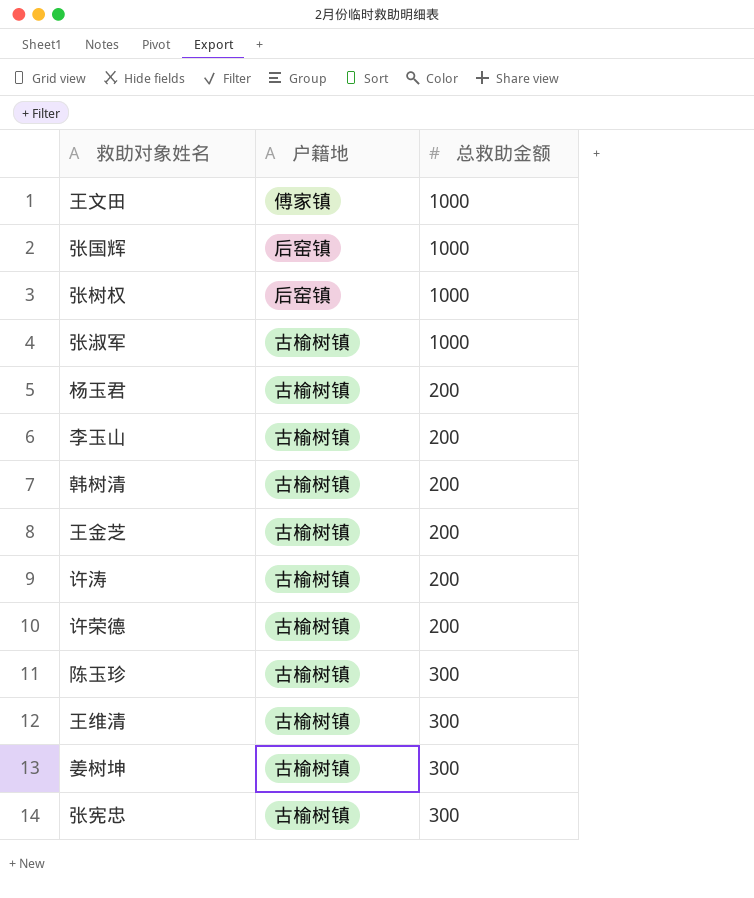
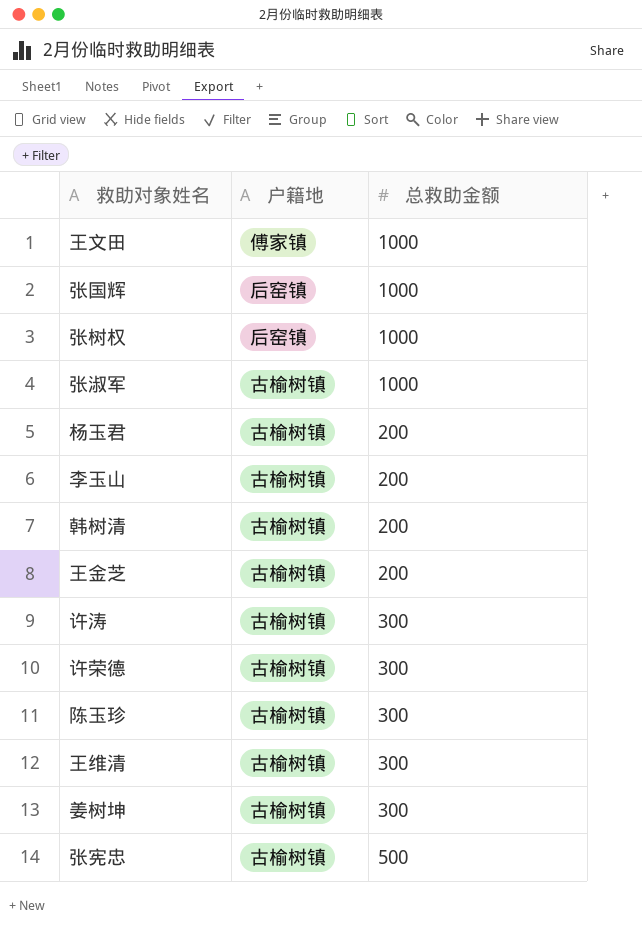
许涛 | 总救助金额: 200 -> 300
许荣德 | 总救助金额: 200 -> 300
张宪忠 | 总救助金额: 300 -> 500

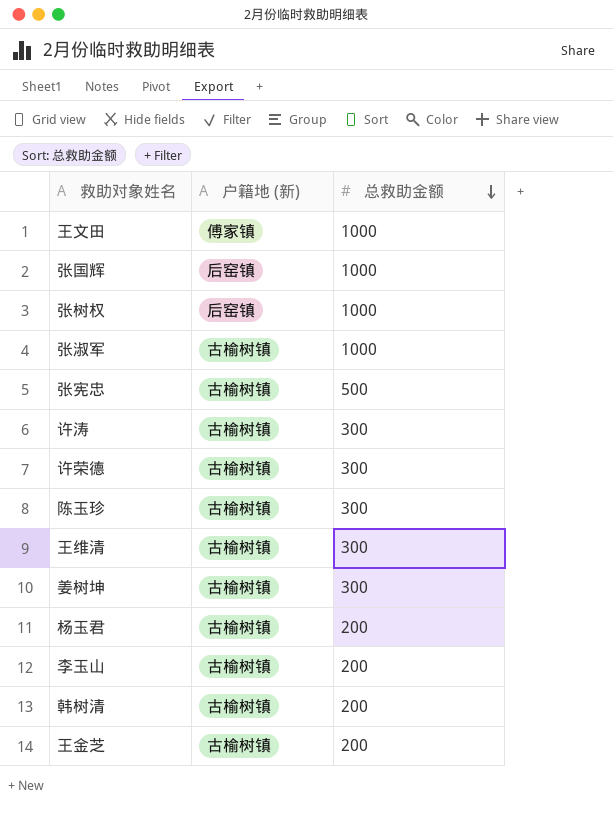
row order: none -> 总救助金额 descending
column name: 户籍地 -> 户籍地 (新)

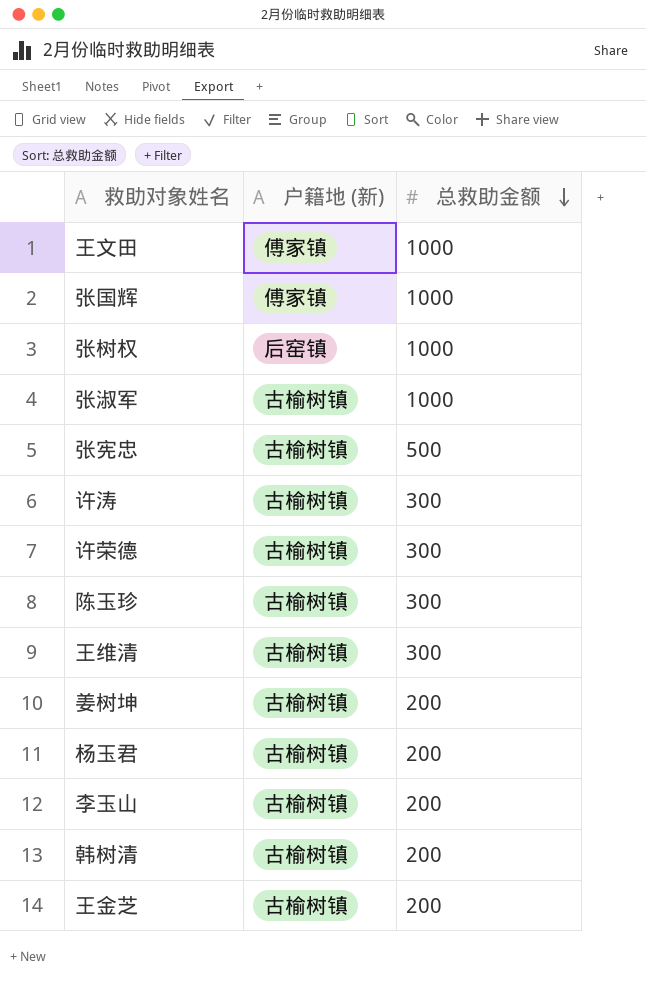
张国辉 | 户籍地 (新): 后窑镇 -> 傅家镇
姜树坤 | 总救助金额: 300 -> 200

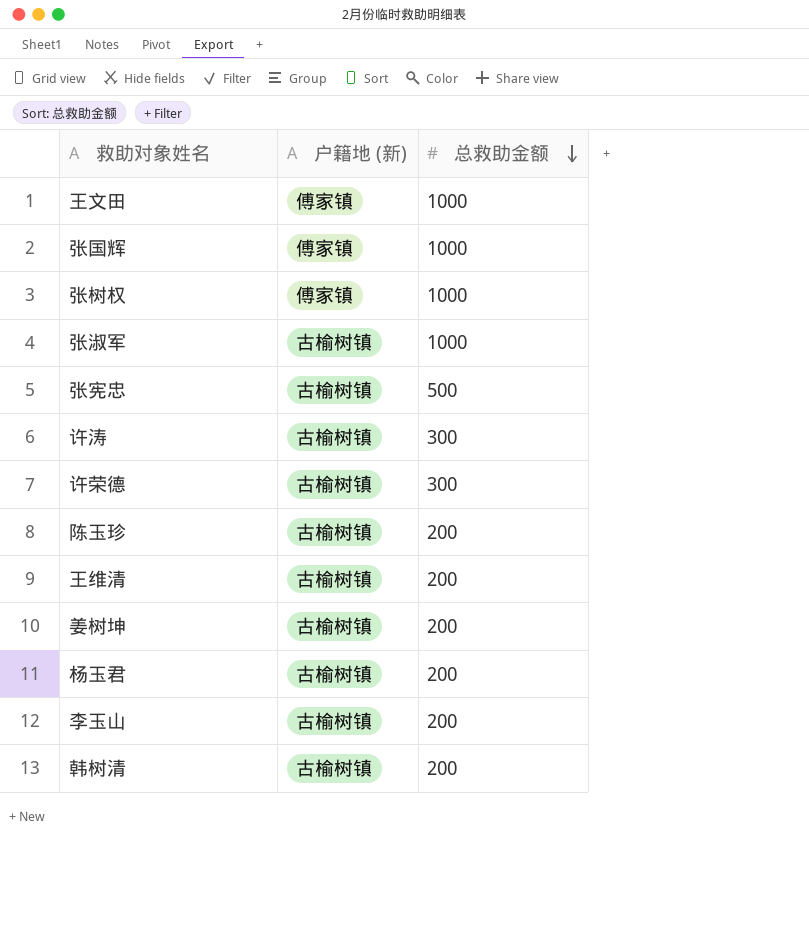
row 王金芝: 古榆树镇 | 200 -> none
张树权 | 户籍地 (新): 后窑镇 -> 傅家镇
陈玉珍 | 总救助金额: 300 -> 200
王维清 | 总救助金额: 300 -> 200

